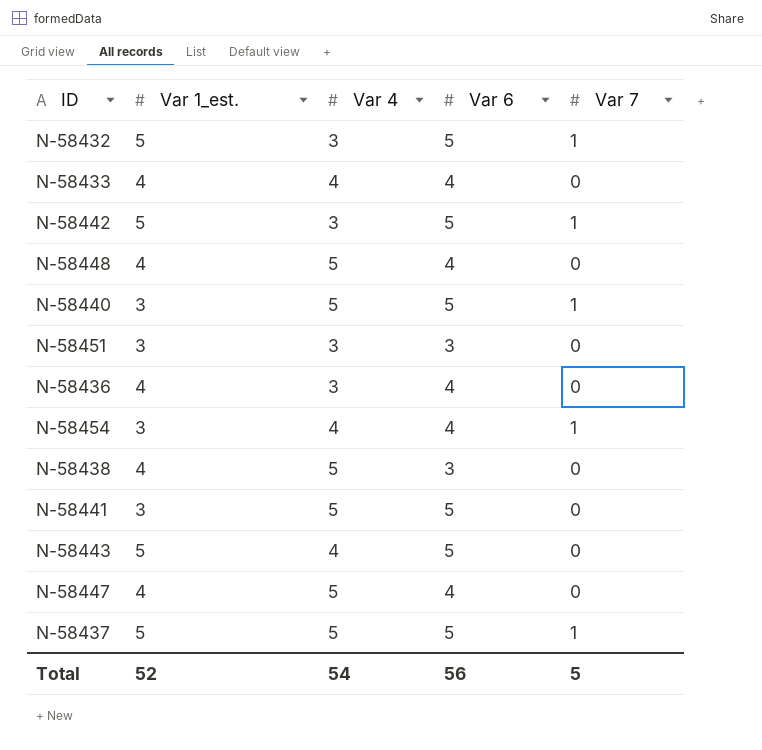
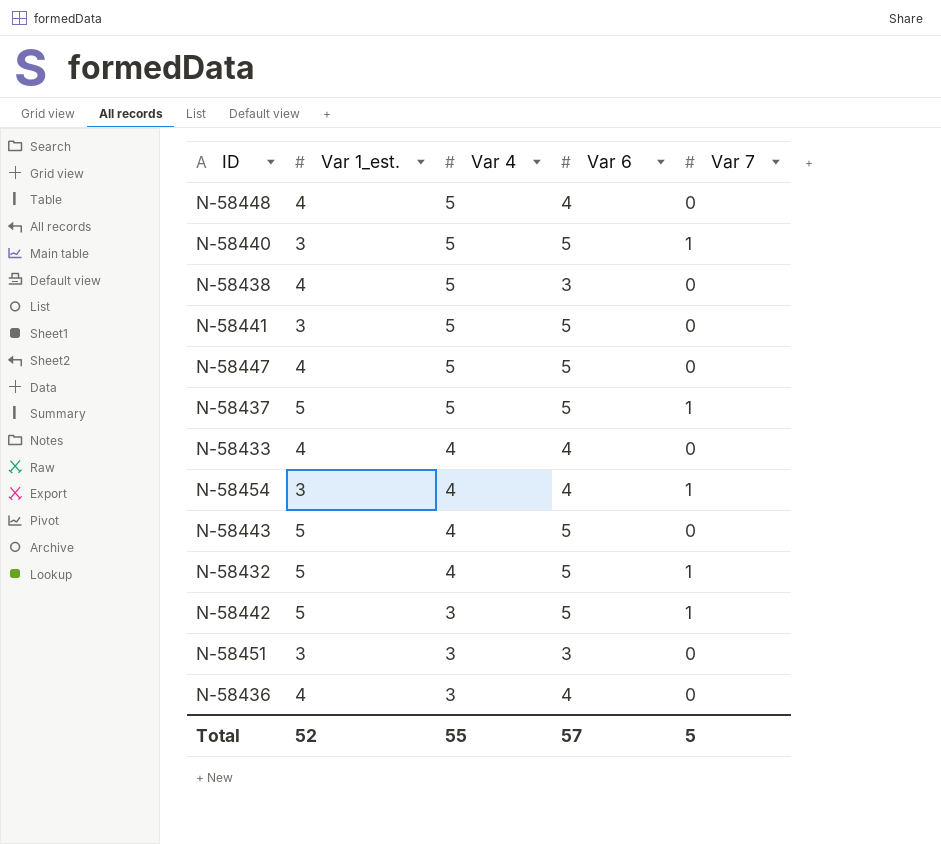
row order: none -> Var 4 descending
N-58447 | Var 6: 4 -> 5
N-58432 | Var 4: 3 -> 4
Total | Var 4: 54 -> 55
Total | Var 6: 56 -> 57

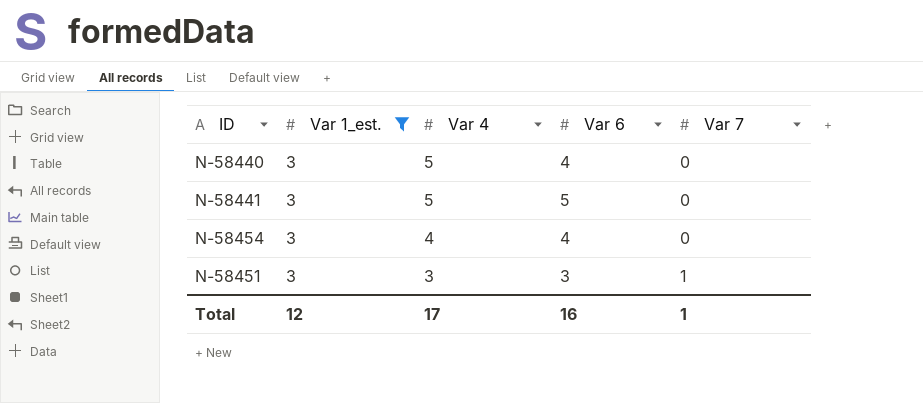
filter: none -> Var 1_est. = 3
N-58440 | Var 6: 5 -> 4
N-58440 | Var 7: 1 -> 0
N-58454 | Var 7: 1 -> 0
N-58451 | Var 7: 0 -> 1
Total | Var 1_est.: 52 -> 12
Total | Var 4: 55 -> 17
Total | Var 6: 57 -> 16
Total | Var 7: 5 -> 1

